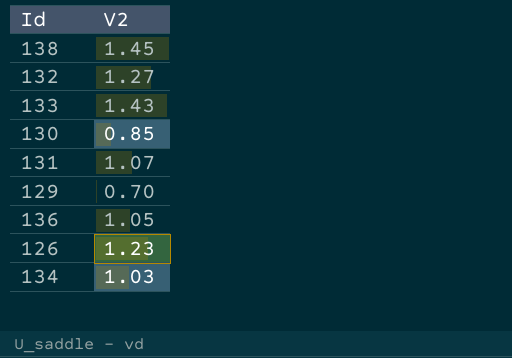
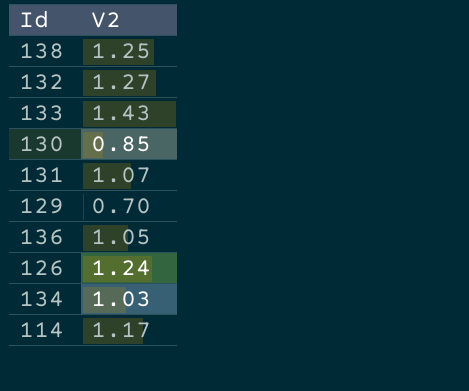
138 | V2: 1.45 -> 1.25
126 | V2: 1.23 -> 1.24
row 114: none -> 1.17

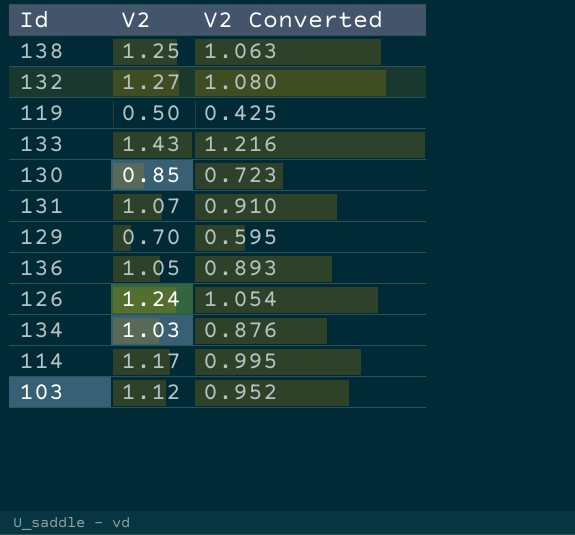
column V2 Converted | formula: none -> [V2] * 0.85
row 119: none -> 0.50 | 0.425
row 103: none -> 1.12 | 0.952

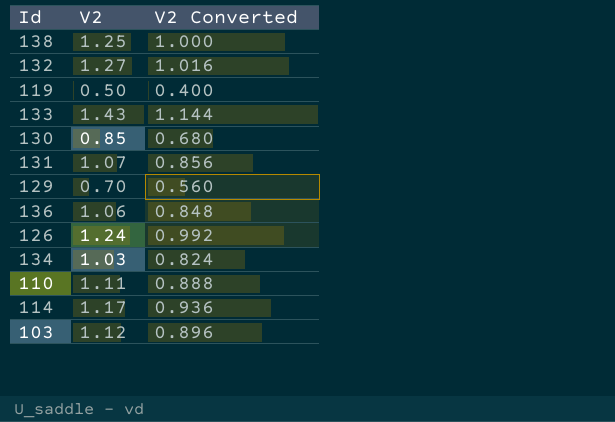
column V2 Converted | formula: [V2] * 0.85 -> [V2] * 0.8
136 | V2: 1.05 -> 1.06
row 110: none -> 1.11 | 0.888

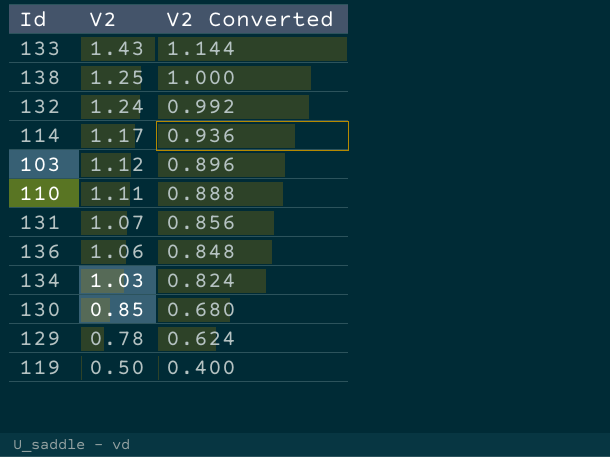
row order: none -> V2 descending
row 126: 1.24 | 0.992 -> none
132 | V2: 1.27 -> 1.24
132 | V2 Converted: 1.016 -> 0.992
129 | V2: 0.70 -> 0.78
129 | V2 Converted: 0.560 -> 0.624

